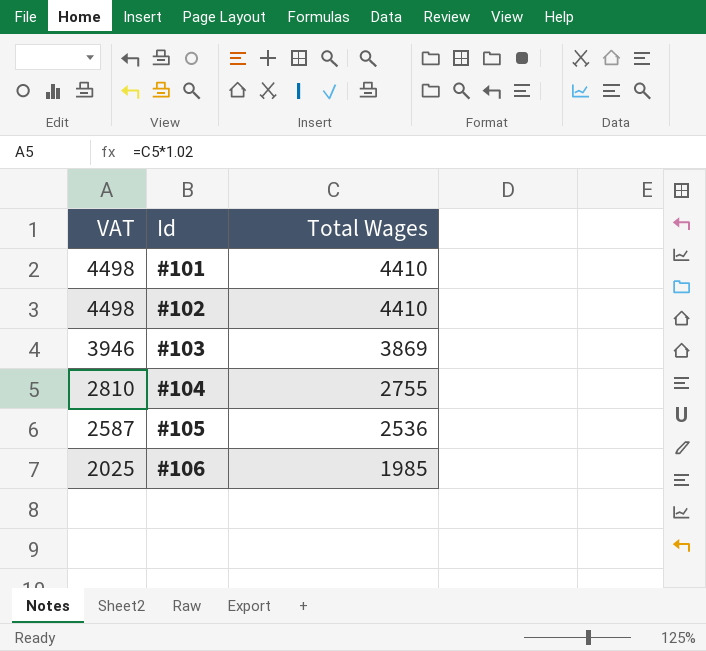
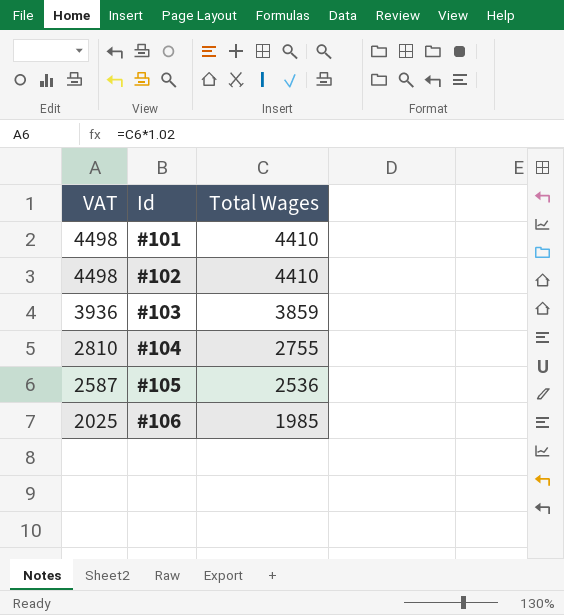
#103 | VAT: 3946 -> 3936
#103 | Total Wages: 3869 -> 3859

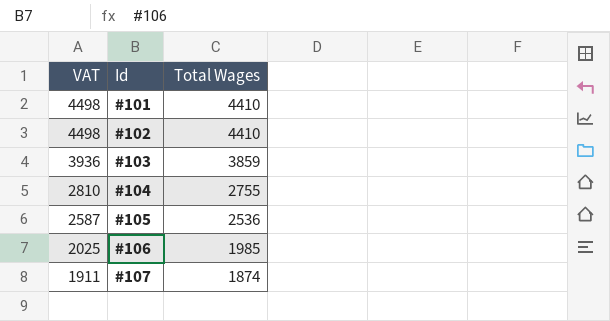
row #107: none -> 1911 | 1874

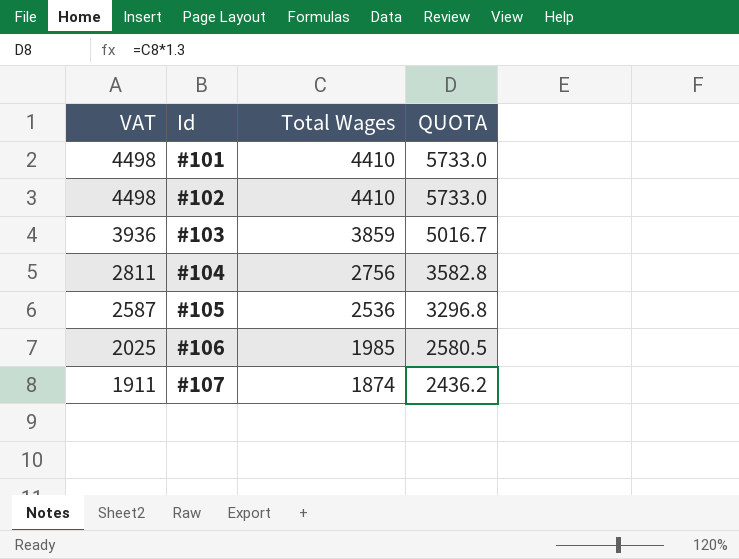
column QUOTA | formula: none -> [Total Wages] * 1.3
#104 | VAT: 2810 -> 2811
#104 | Total Wages: 2755 -> 2756

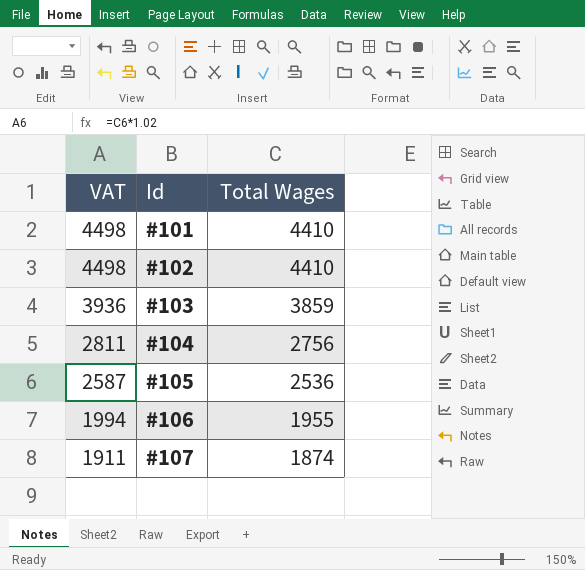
column QUOTA | formula: [Total Wages] * 1.3 -> none
#106 | VAT: 2025 -> 1994
#106 | Total Wages: 1985 -> 1955

